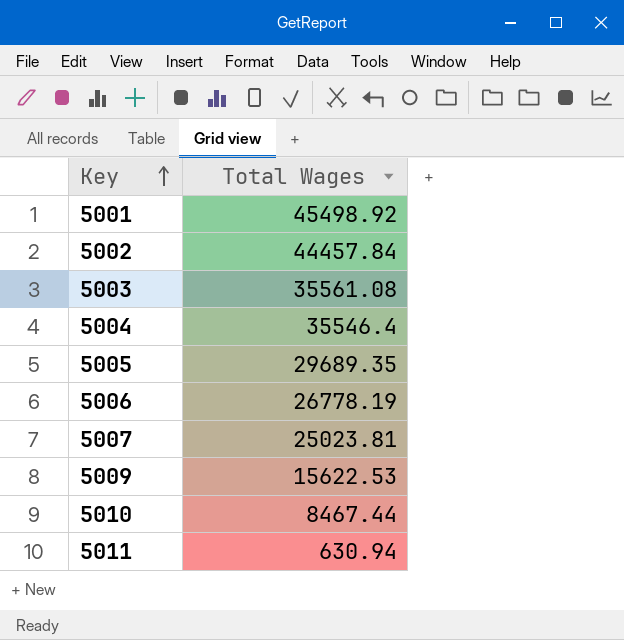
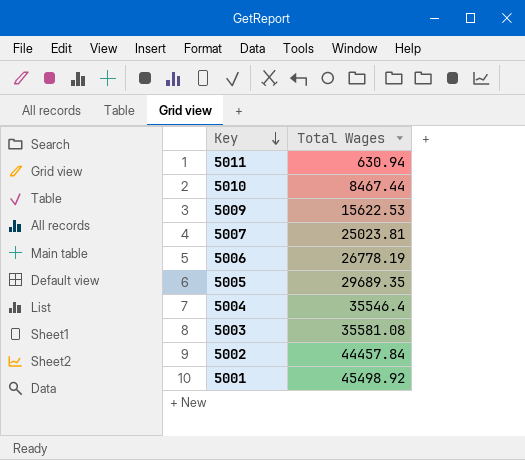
row order: Key ascending -> Key descending
5003 | Total Wages: 35561.08 -> 35581.08

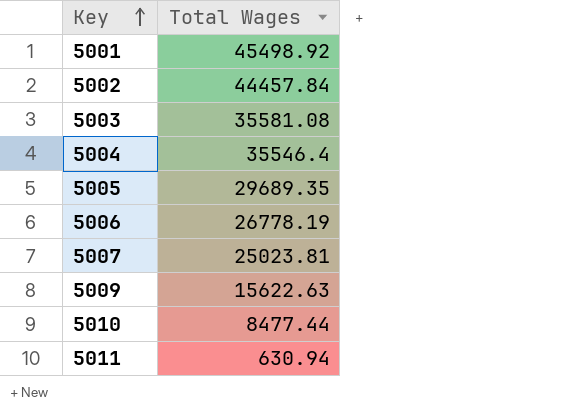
row order: Key descending -> Key ascending
5009 | Total Wages: 15622.53 -> 15622.63
5010 | Total Wages: 8467.44 -> 8477.44

